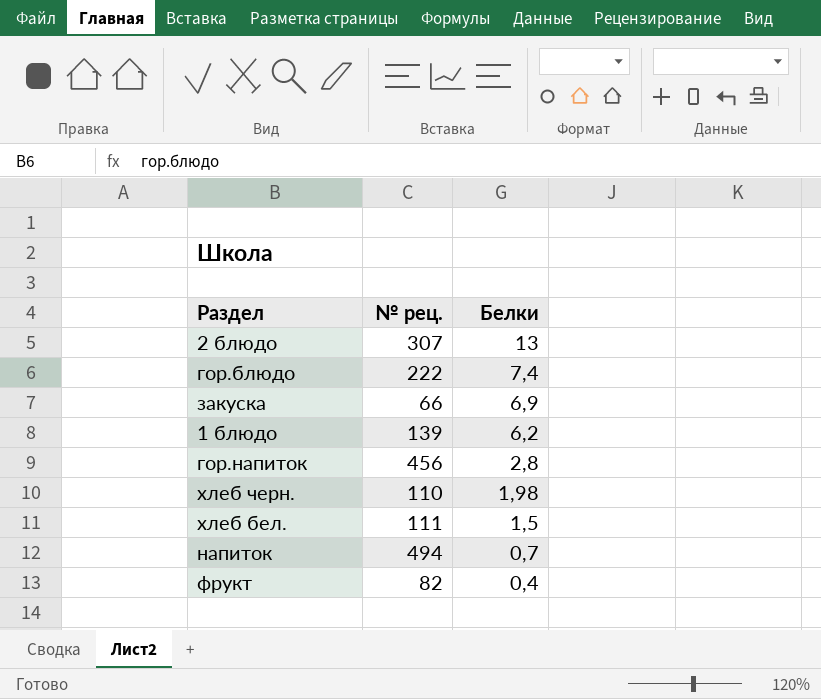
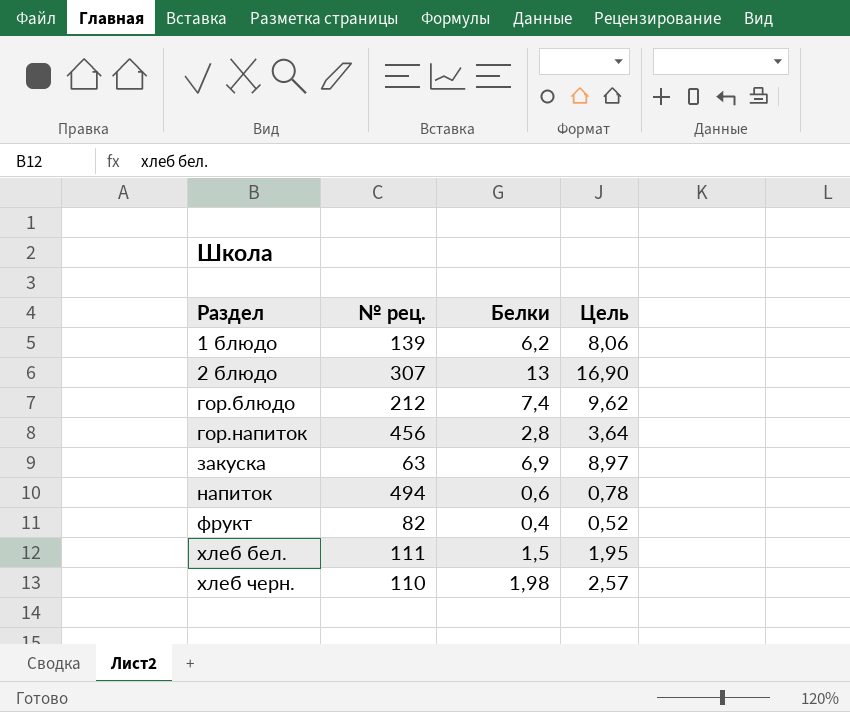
row order: Белки descending -> Раздел ascending
column Цель | formula: none -> [Белки] * 1,3
гор.блюдо | № рец.: 222 -> 212
закуска | № рец.: 66 -> 63
напиток | Белки: 0,7 -> 0,6

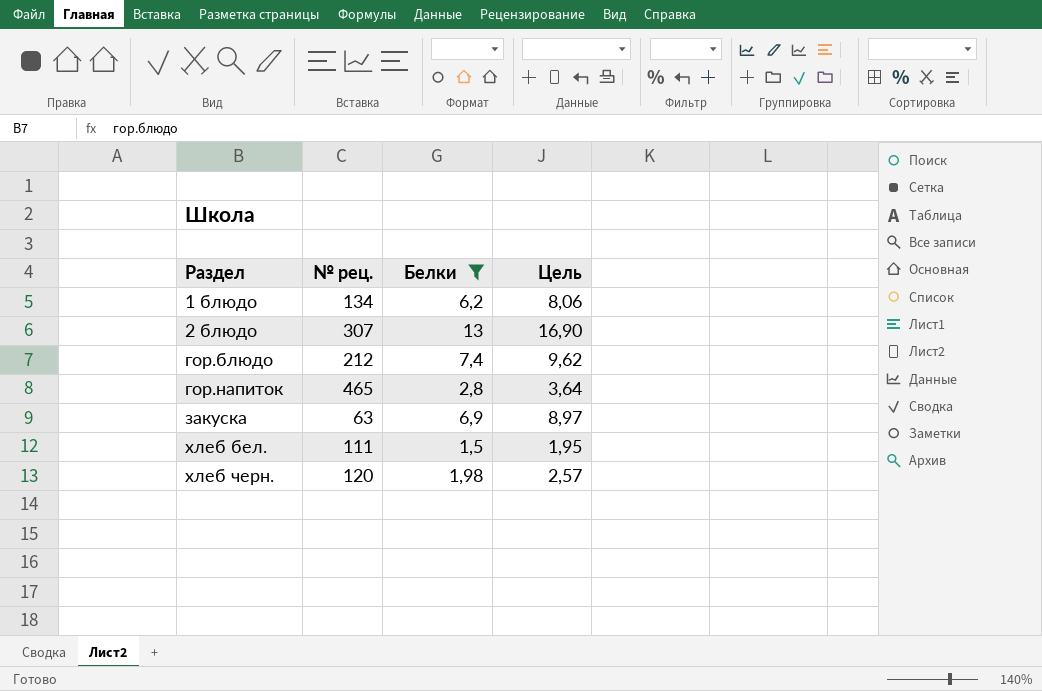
filter: none -> Белки >= 1,5
1 блюдо | № рец.: 139 -> 134
гор.напиток | № рец.: 456 -> 465
хлеб черн. | № рец.: 110 -> 120

